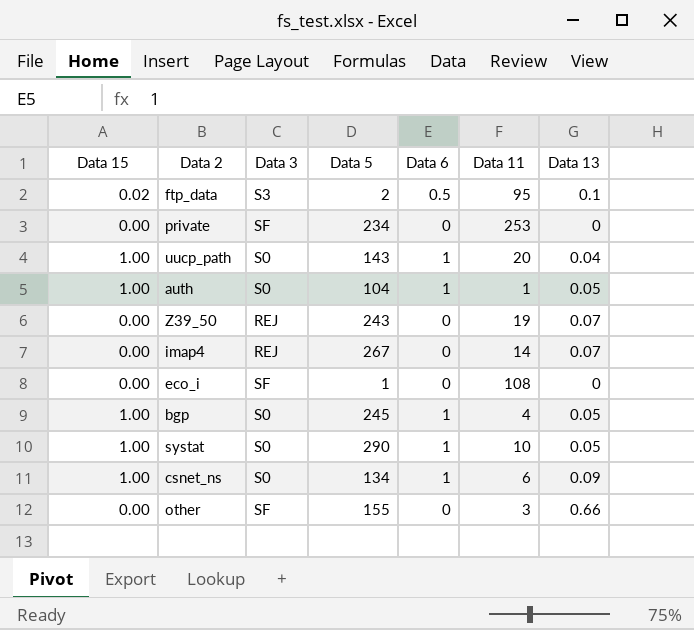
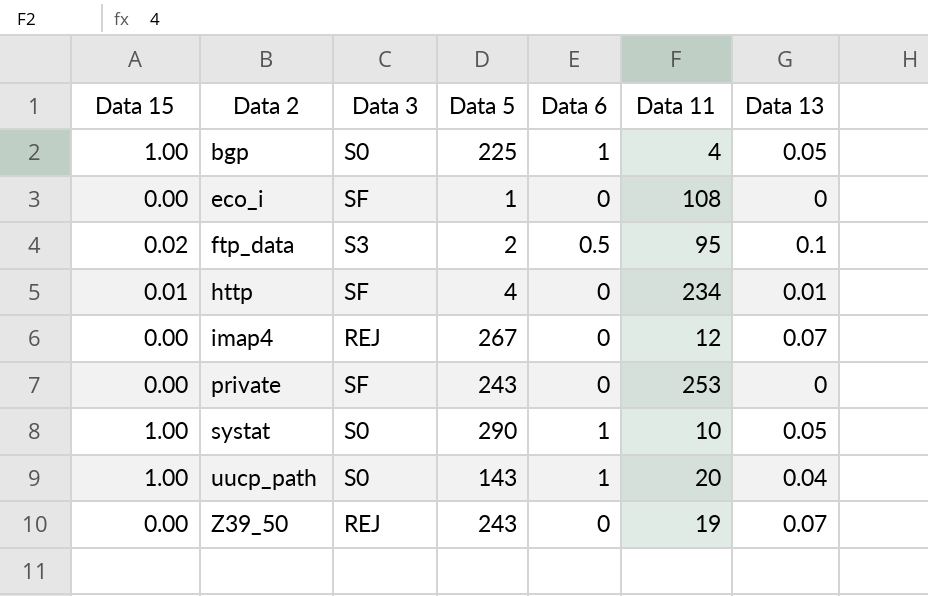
row order: none -> Data 2 ascending
row auth: 1.00 | S0 | 104 | 1 | 1 | 0.05 -> none
row csnet_ns: 1.00 | S0 | 134 | 1 | 6 | 0.09 -> none
row other: 0.00 | SF | 155 | 0 | 3 | 0.66 -> none
bgp | Data 5: 245 -> 225
row http: none -> 0.01 | SF | 4 | 0 | 234 | 0.01
imap4 | Data 11: 14 -> 12
private | Data 5: 234 -> 243

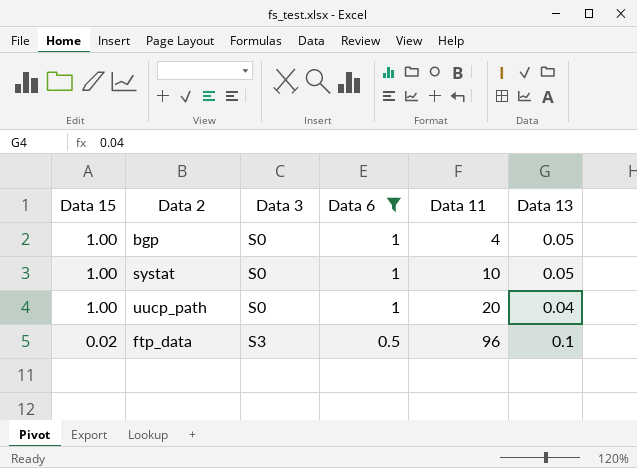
filter: none -> Data 6 != 0
row order: Data 2 ascending -> Data 15 descending
column Data 5 | position: 4 -> none
ftp_data | Data 11: 95 -> 96

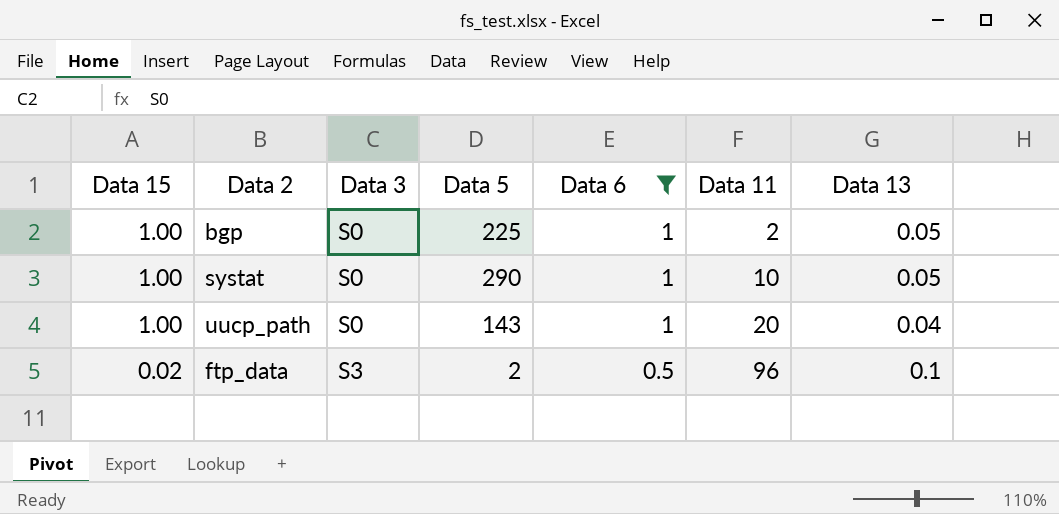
column Data 5 | position: none -> 4
bgp | Data 11: 4 -> 2

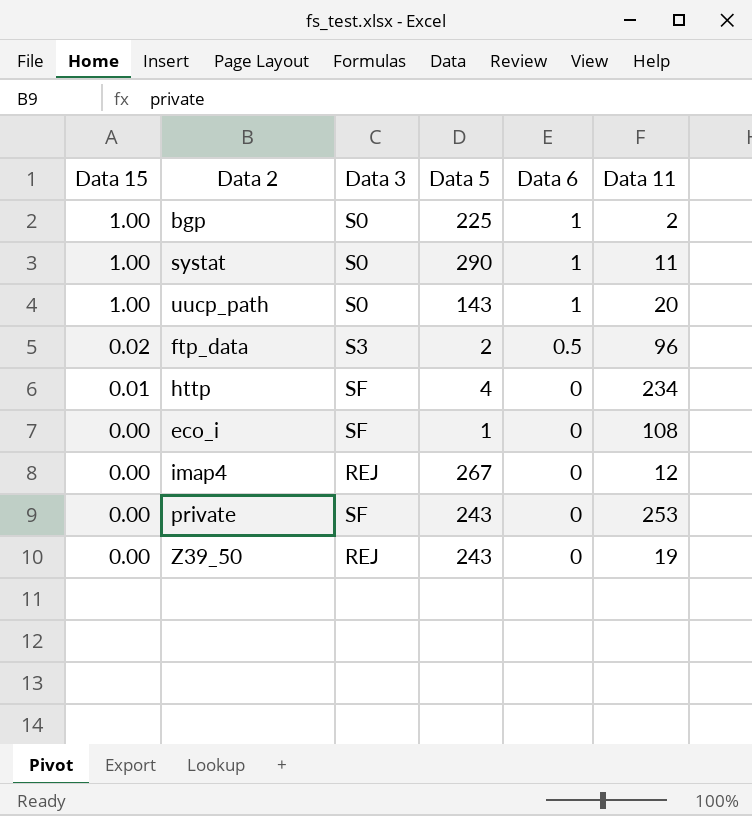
filter: Data 6 != 0 -> none
column Data 13 | position: 7 -> none
systat | Data 11: 10 -> 11

